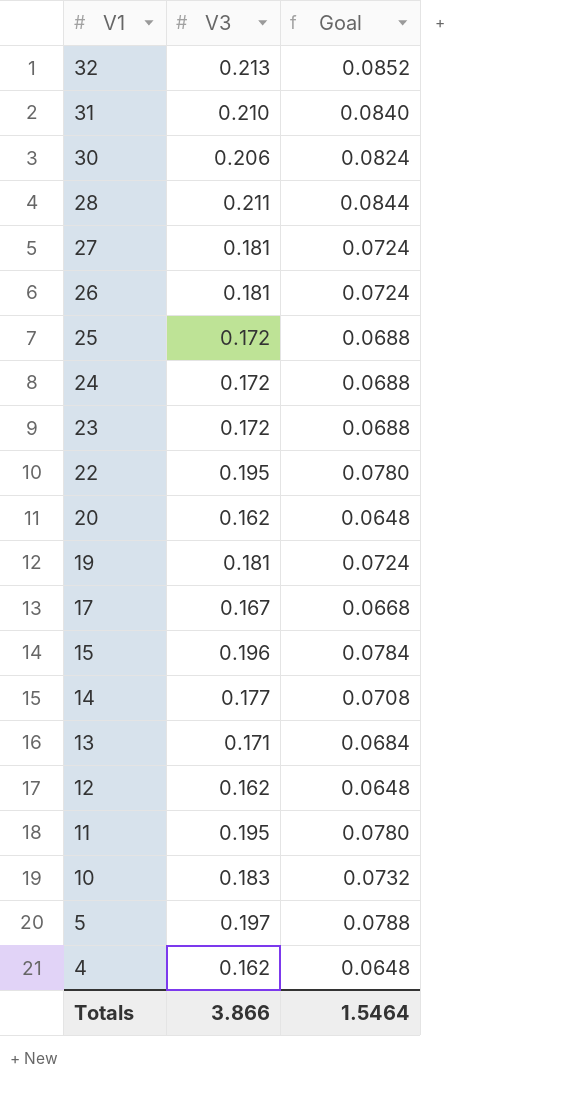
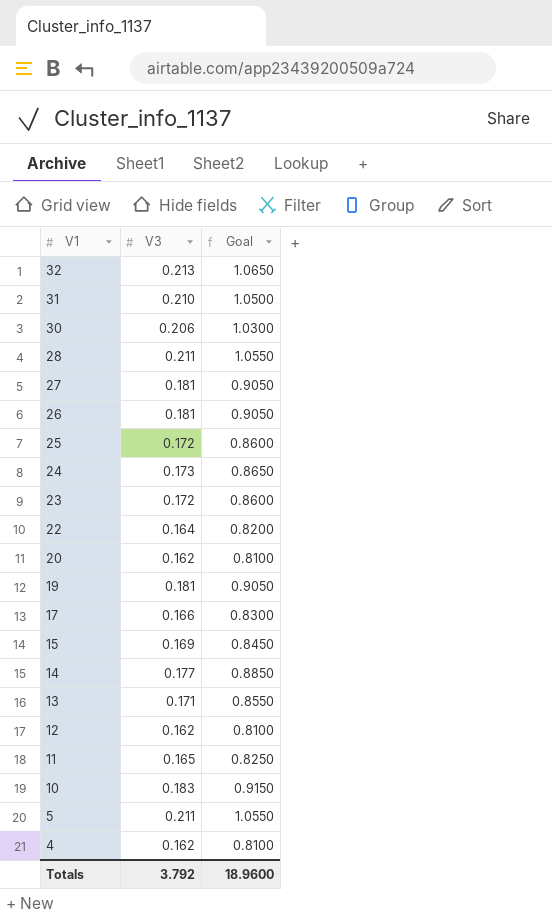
column Goal | formula: [V3] * 0.4 -> [V3] * 5
24 | V3: 0.172 -> 0.173
22 | V3: 0.195 -> 0.164
17 | V3: 0.167 -> 0.166
15 | V3: 0.196 -> 0.169
11 | V3: 0.195 -> 0.165
5 | V3: 0.197 -> 0.211
Totals | V3: 3.866 -> 3.792
Totals | Goal: 1.5464 -> 18.9600

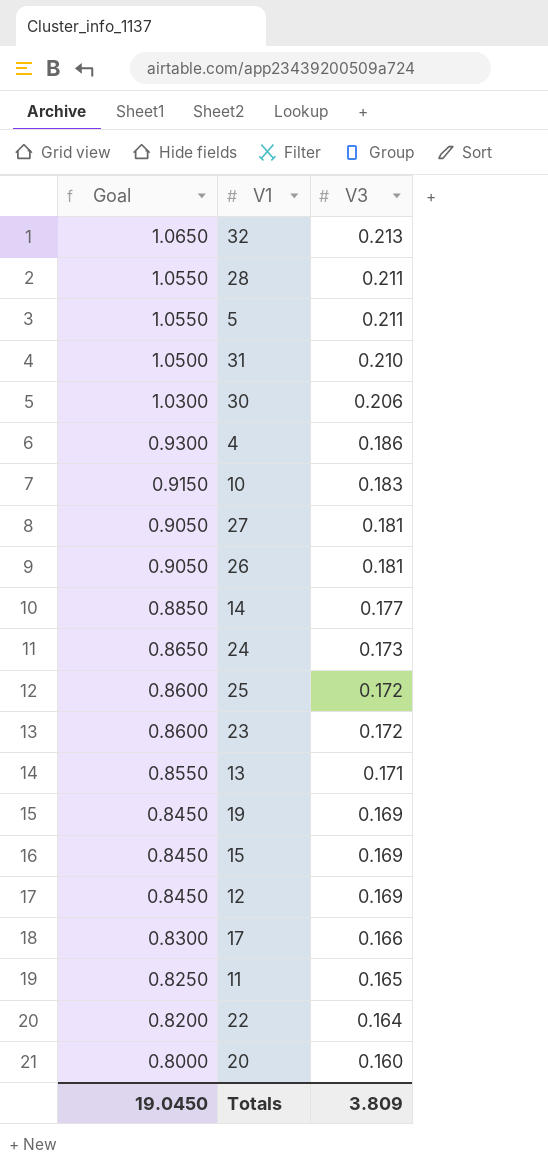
row order: V1 descending -> Goal descending
column Goal | position: 3 -> 1
4 | Goal: 0.8100 -> 0.9300
4 | V3: 0.162 -> 0.186
19 | Goal: 0.9050 -> 0.8450
19 | V3: 0.181 -> 0.169
12 | Goal: 0.8100 -> 0.8450
12 | V3: 0.162 -> 0.169
20 | Goal: 0.8100 -> 0.8000
20 | V3: 0.162 -> 0.160
Totals | Goal: 18.9600 -> 19.0450
Totals | V3: 3.792 -> 3.809

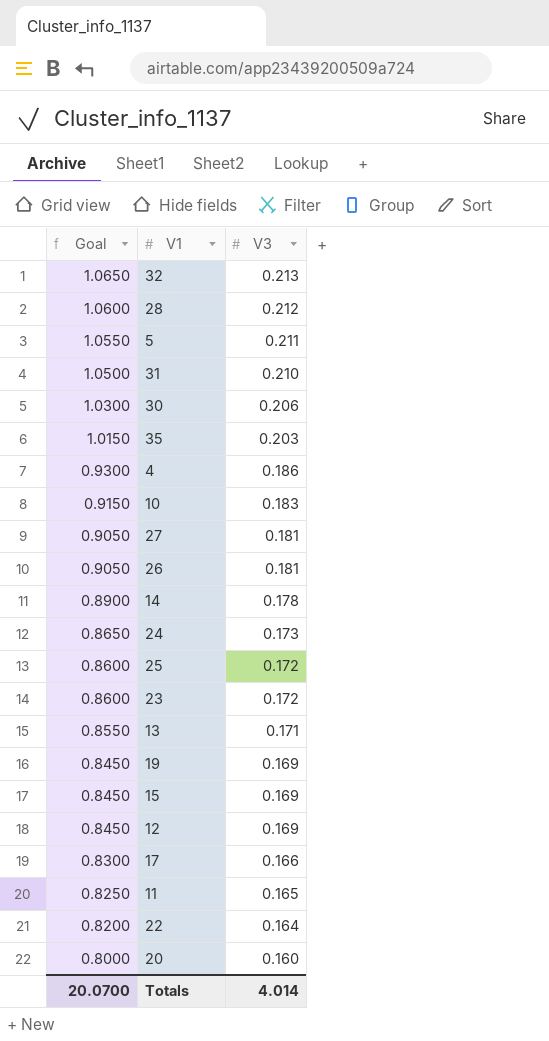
28 | Goal: 1.0550 -> 1.0600
28 | V3: 0.211 -> 0.212
row 35: none -> 1.0150 | 0.203
14 | Goal: 0.8850 -> 0.8900
14 | V3: 0.177 -> 0.178
Totals | Goal: 19.0450 -> 20.0700
Totals | V3: 3.809 -> 4.014

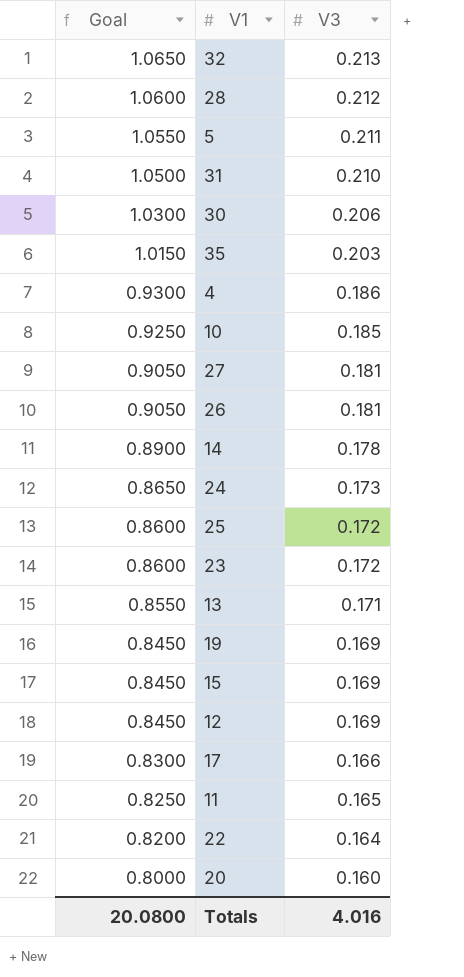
10 | Goal: 0.9150 -> 0.9250
10 | V3: 0.183 -> 0.185
Totals | Goal: 20.0700 -> 20.0800
Totals | V3: 4.014 -> 4.016

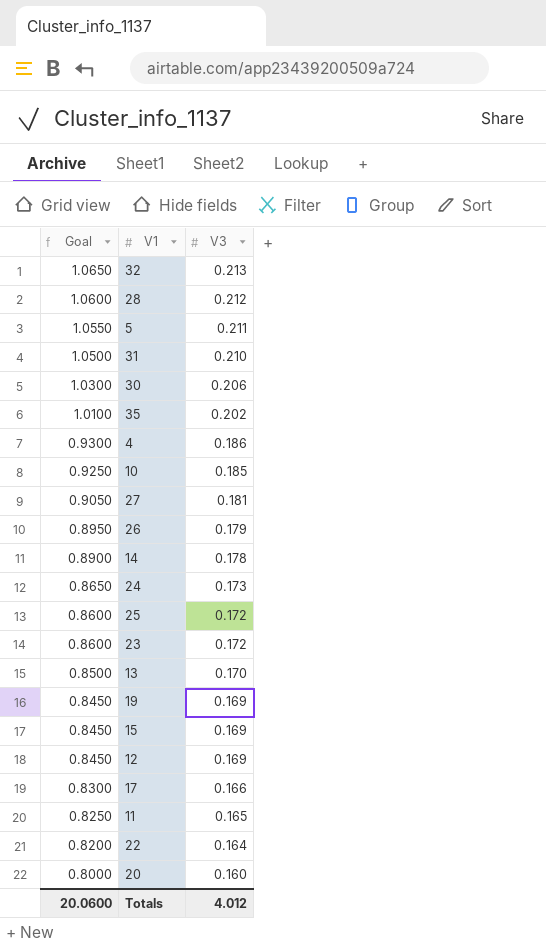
35 | Goal: 1.0150 -> 1.0100
35 | V3: 0.203 -> 0.202
26 | Goal: 0.9050 -> 0.8950
26 | V3: 0.181 -> 0.179
13 | Goal: 0.8550 -> 0.8500
13 | V3: 0.171 -> 0.170
Totals | Goal: 20.0800 -> 20.0600
Totals | V3: 4.016 -> 4.012

